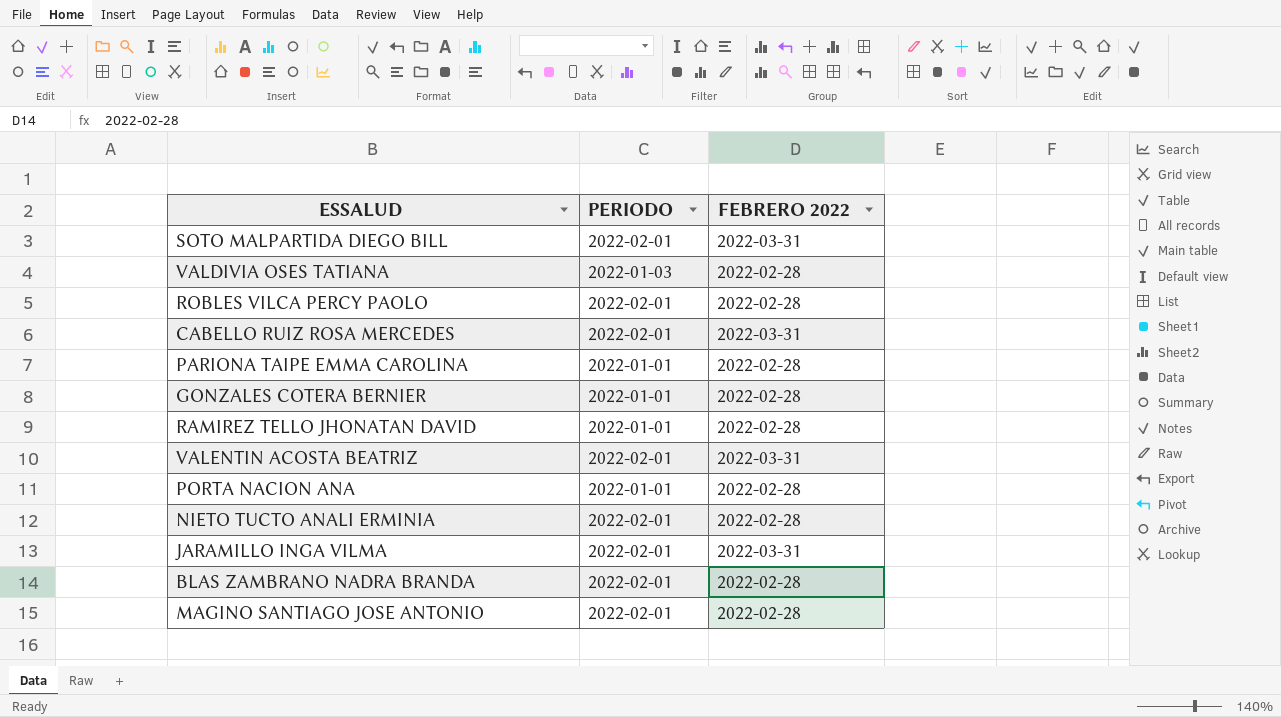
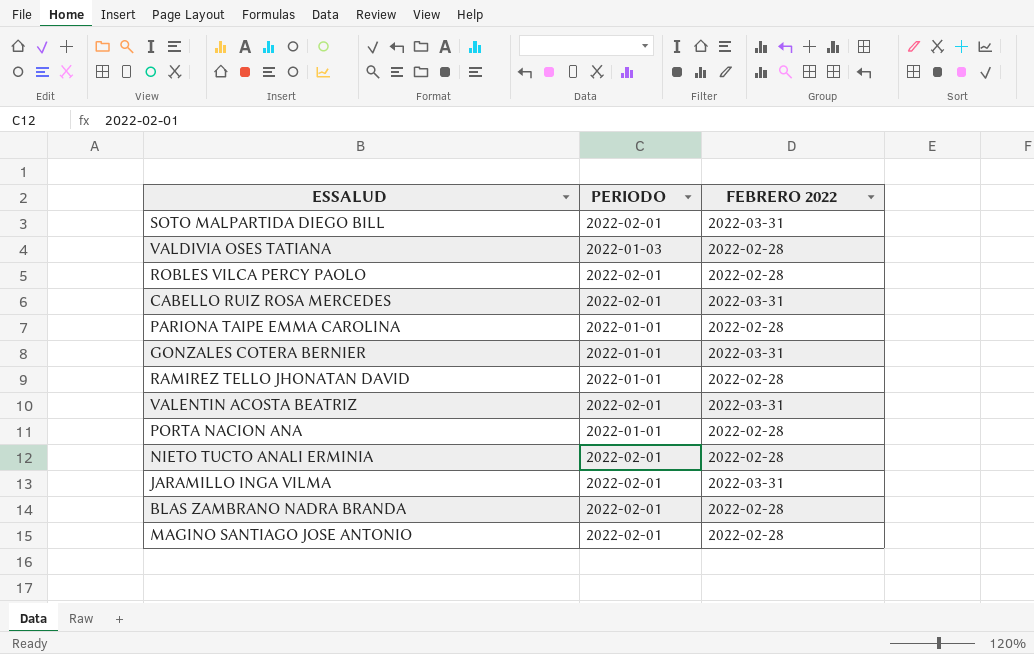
GONZALES COTERA BERNIER | FEBRERO 2022: 2022-02-28 -> 2022-03-31

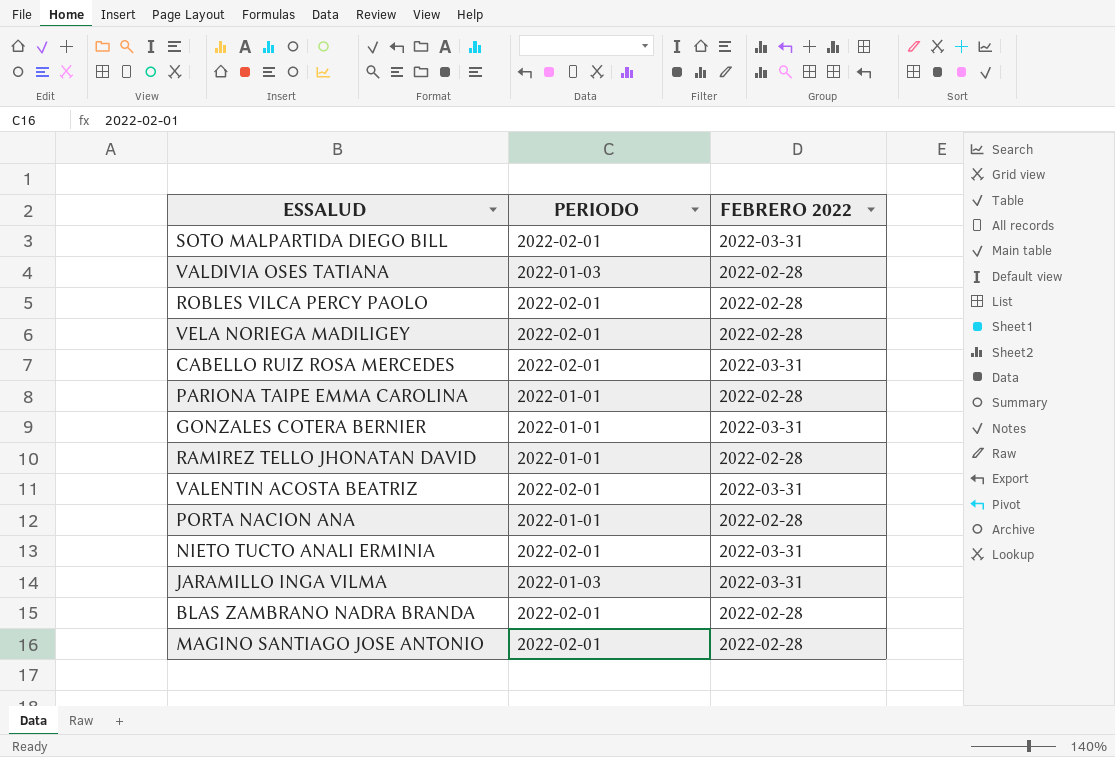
row VELA NORIEGA MADILIGEY: none -> 2022-02-01 | 2022-02-28
NIETO TUCTO ANALI ERMINIA | FEBRERO 2022: 2022-02-28 -> 2022-03-31
JARAMILLO INGA VILMA | PERIODO: 2022-02-01 -> 2022-01-03

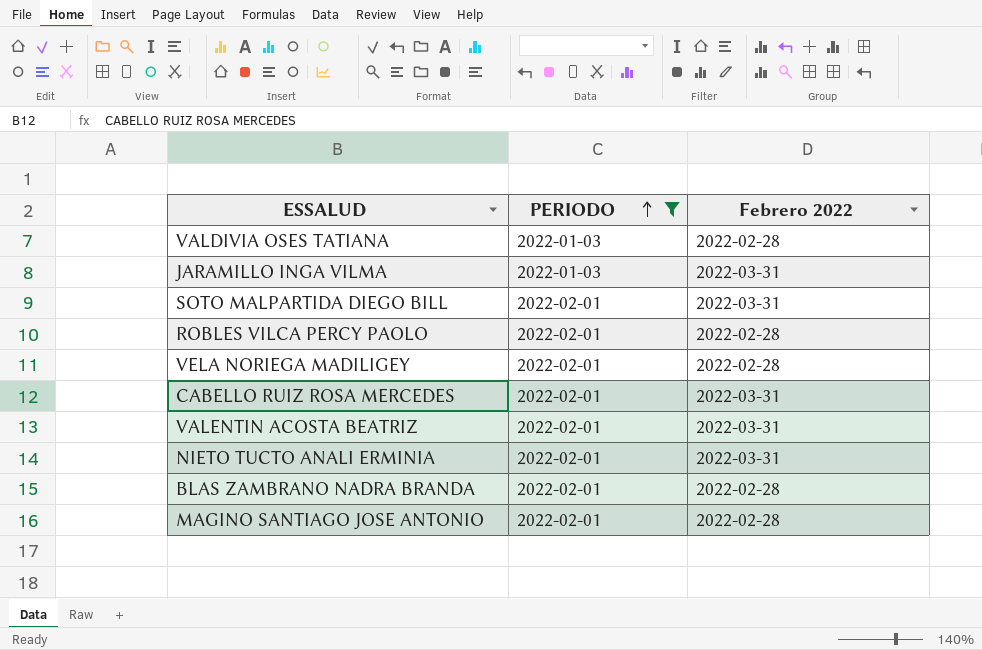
filter: none -> PERIODO != 2022-01-01
row order: none -> PERIODO ascending
column name: FEBRERO 2022 -> Febrero 2022

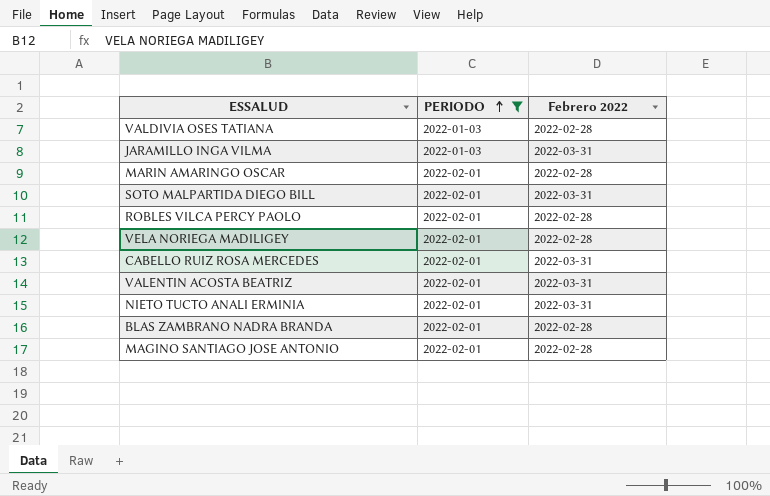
row MARIN AMARINGO OSCAR: none -> 2022-02-01 | 2022-02-28

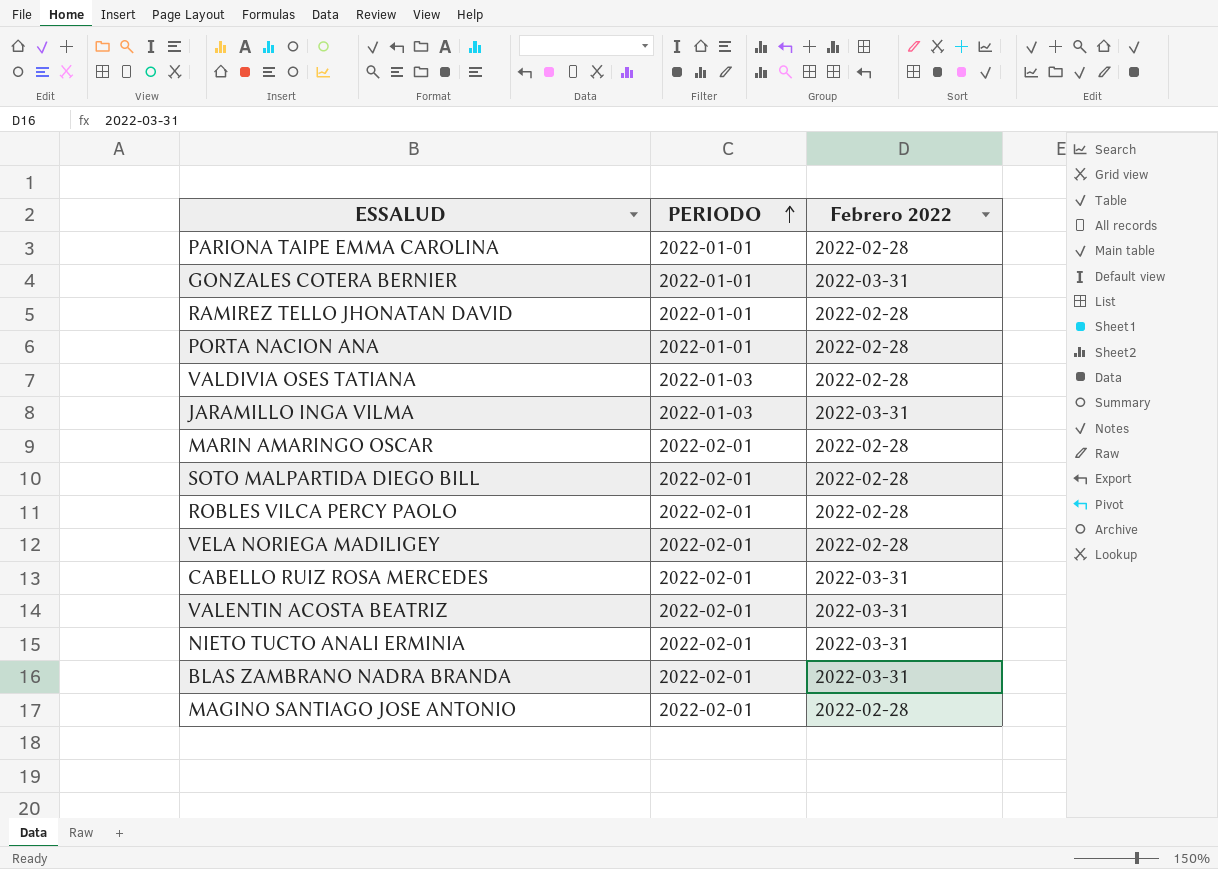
filter: PERIODO != 2022-01-01 -> none
SOTO MALPARTIDA DIEGO BILL | Febrero 2022: 2022-03-31 -> 2022-02-28
BLAS ZAMBRANO NADRA BRANDA | Febrero 2022: 2022-02-28 -> 2022-03-31

